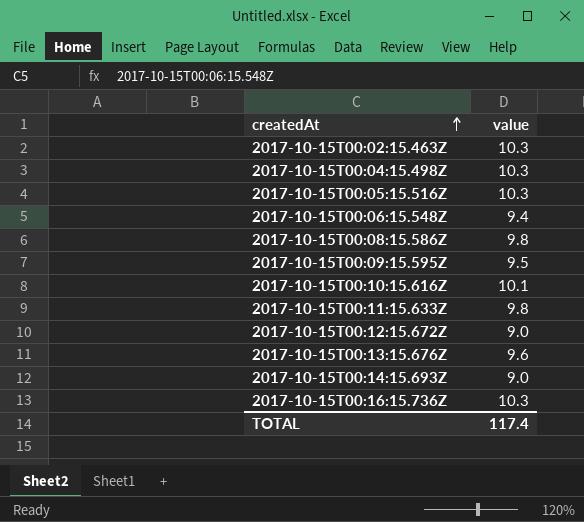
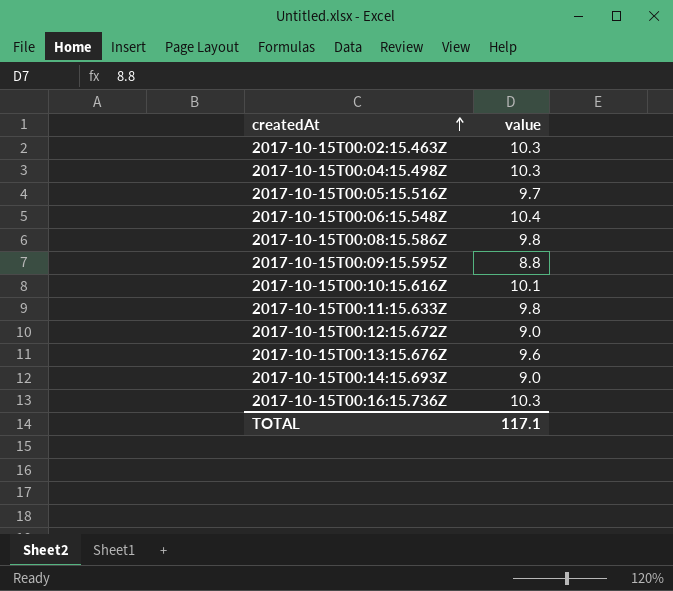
2017-10-15T00:05:15.516Z | value: 10.3 -> 9.7
2017-10-15T00:06:15.548Z | value: 9.4 -> 10.4
2017-10-15T00:09:15.595Z | value: 9.5 -> 8.8
TOTAL | value: 117.4 -> 117.1

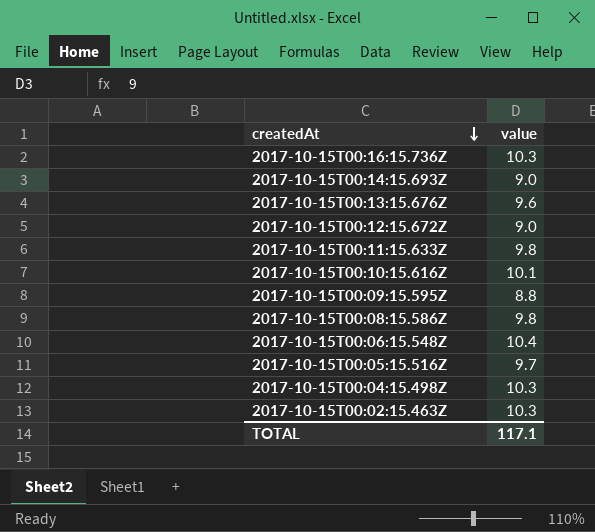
row order: createdAt ascending -> createdAt descending

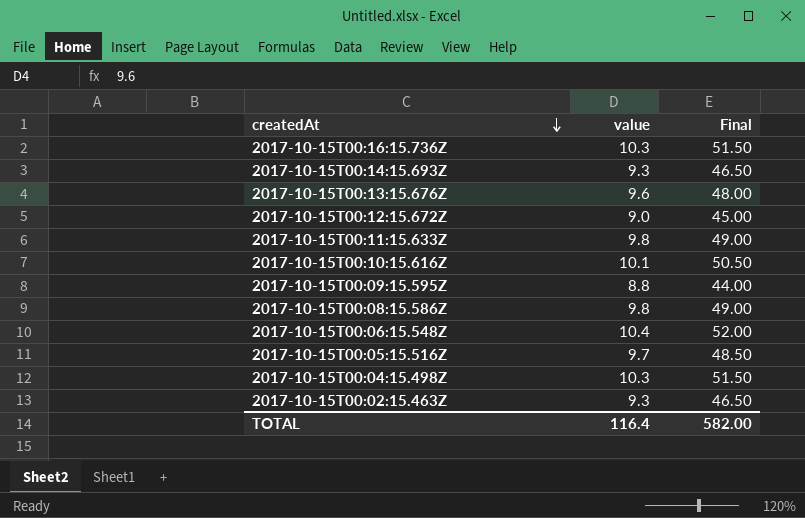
column Final | formula: none -> [value] * 5
2017-10-15T00:14:15.693Z | value: 9.0 -> 9.3
2017-10-15T00:02:15.463Z | value: 10.3 -> 9.3
TOTAL | value: 117.1 -> 116.4

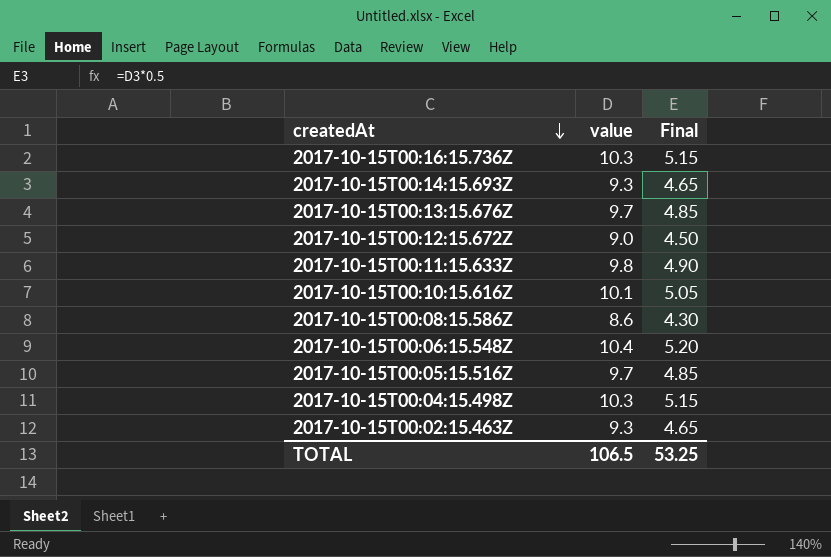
column Final | formula: [value] * 5 -> [value] * 0.5
row 2017-10-15T00:09:15.595Z: 8.8 | 44.00 -> none
2017-10-15T00:13:15.676Z | value: 9.6 -> 9.7
2017-10-15T00:08:15.586Z | value: 9.8 -> 8.6
TOTAL | value: 116.4 -> 106.5
TOTAL | Final: 582.00 -> 53.25

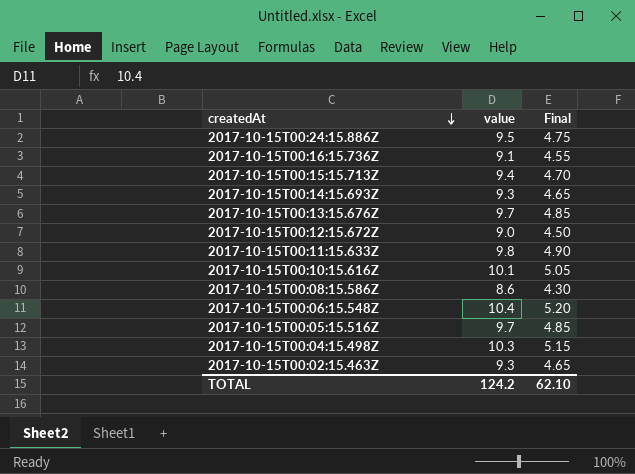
row 2017-10-15T00:24:15.886Z: none -> 9.5 | 4.75
2017-10-15T00:16:15.736Z | value: 10.3 -> 9.1
2017-10-15T00:16:15.736Z | Final: 5.15 -> 4.55
row 2017-10-15T00:15:15.713Z: none -> 9.4 | 4.70
TOTAL | value: 106.5 -> 124.2
TOTAL | Final: 53.25 -> 62.10

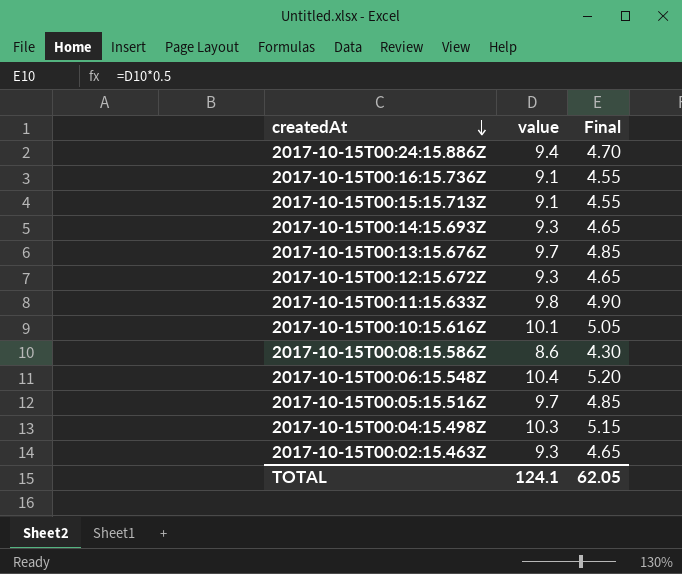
2017-10-15T00:24:15.886Z | value: 9.5 -> 9.4
2017-10-15T00:24:15.886Z | Final: 4.75 -> 4.70
2017-10-15T00:15:15.713Z | value: 9.4 -> 9.1
2017-10-15T00:15:15.713Z | Final: 4.70 -> 4.55
2017-10-15T00:12:15.672Z | value: 9.0 -> 9.3
2017-10-15T00:12:15.672Z | Final: 4.50 -> 4.65
TOTAL | value: 124.2 -> 124.1
TOTAL | Final: 62.10 -> 62.05

